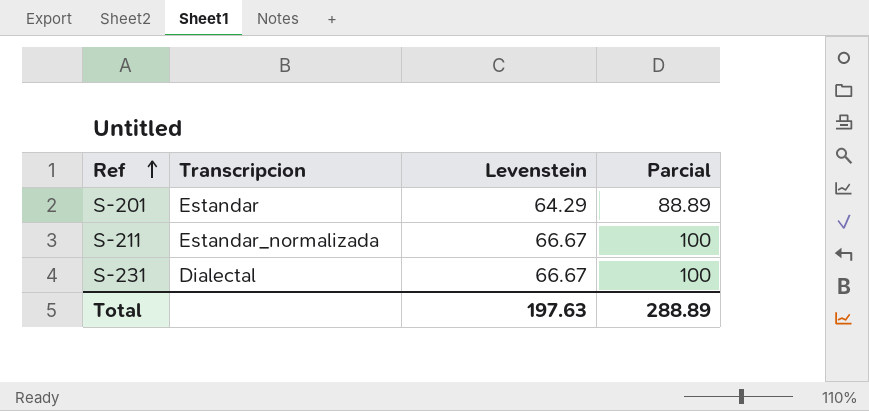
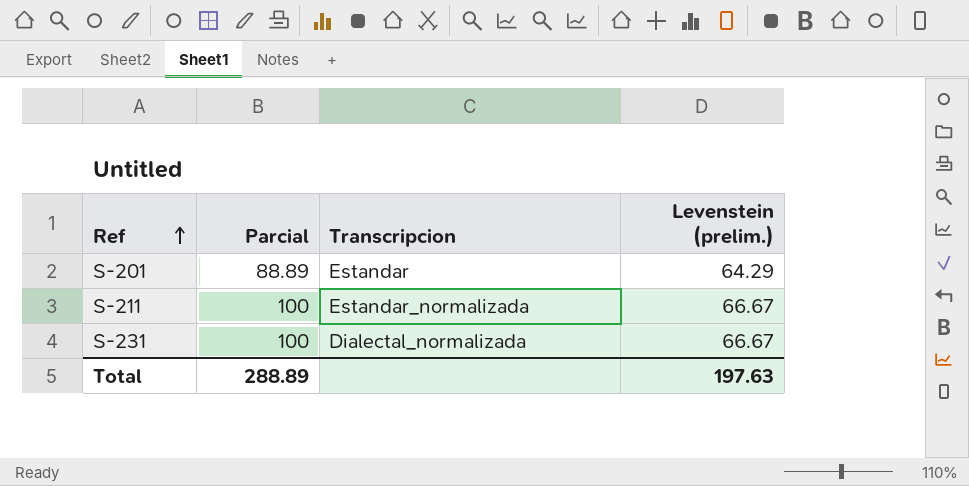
column Parcial | position: 4 -> 2
column name: Levenstein -> Levenstein (prelim.)
S-231 | Transcripcion: Dialectal -> Dialectal_normalizada

